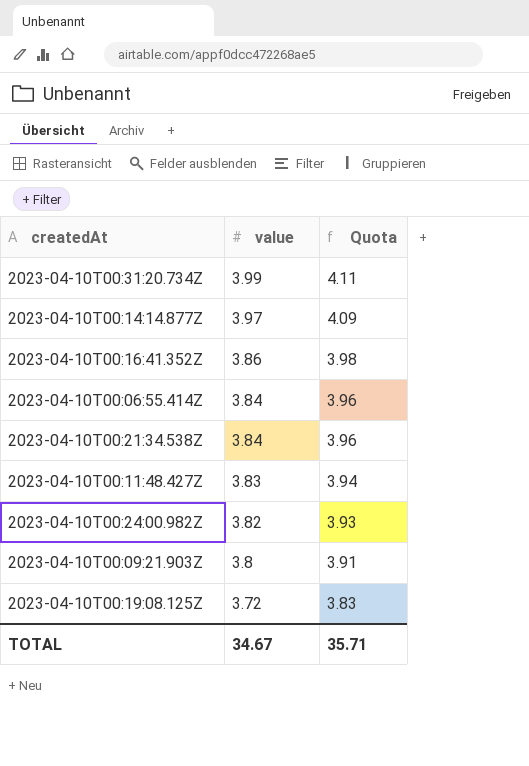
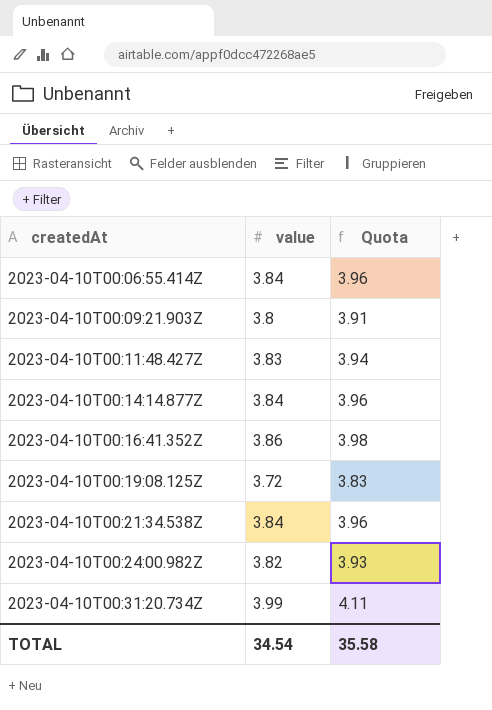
row order: value descending -> createdAt ascending
2023-04-10T00:14:14.877Z | value: 3.97 -> 3.84
2023-04-10T00:14:14.877Z | Quota: 4.09 -> 3.96
TOTAL | value: 34.67 -> 34.54
TOTAL | Quota: 35.71 -> 35.58

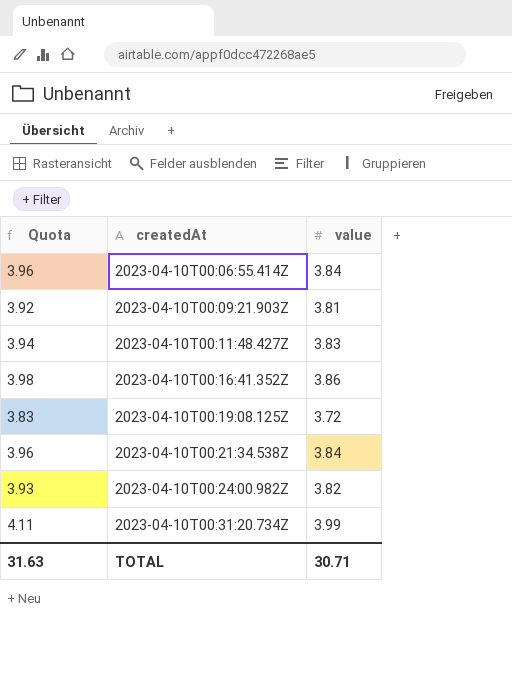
column Quota | position: 3 -> 1
row 2023-04-10T00:14:14.877Z: 3.84 | 3.96 -> none
2023-04-10T00:09:21.903Z | Quota: 3.91 -> 3.92
2023-04-10T00:09:21.903Z | value: 3.8 -> 3.81
TOTAL | Quota: 35.58 -> 31.63
TOTAL | value: 34.54 -> 30.71

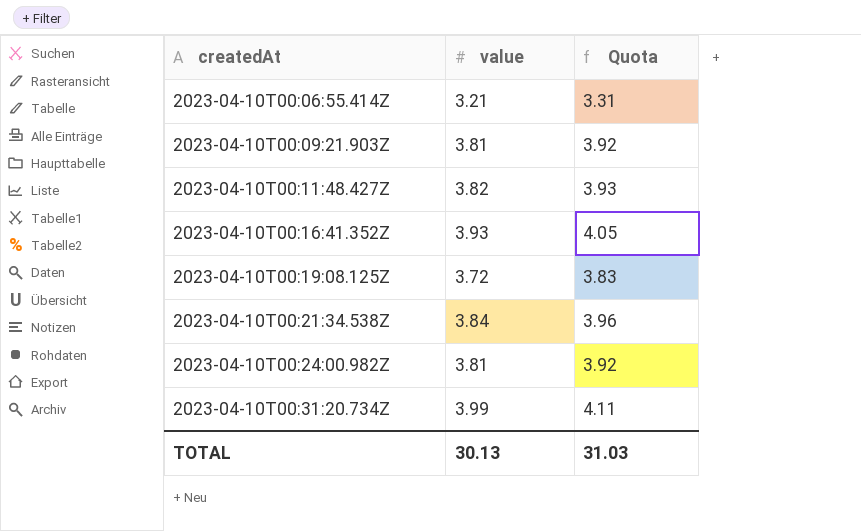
column Quota | position: 1 -> 3
2023-04-10T00:06:55.414Z | value: 3.84 -> 3.21
2023-04-10T00:06:55.414Z | Quota: 3.96 -> 3.31
2023-04-10T00:11:48.427Z | value: 3.83 -> 3.82
2023-04-10T00:11:48.427Z | Quota: 3.94 -> 3.93
2023-04-10T00:16:41.352Z | value: 3.86 -> 3.93
2023-04-10T00:16:41.352Z | Quota: 3.98 -> 4.05
2023-04-10T00:24:00.982Z | value: 3.82 -> 3.81
2023-04-10T00:24:00.982Z | Quota: 3.93 -> 3.92
TOTAL | value: 30.71 -> 30.13
TOTAL | Quota: 31.63 -> 31.03

